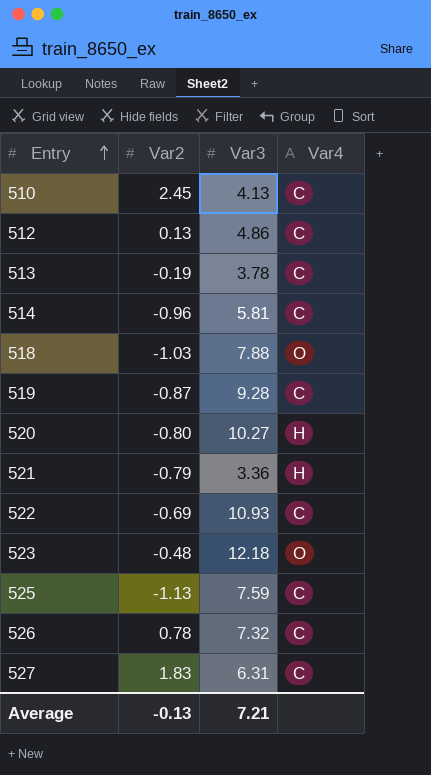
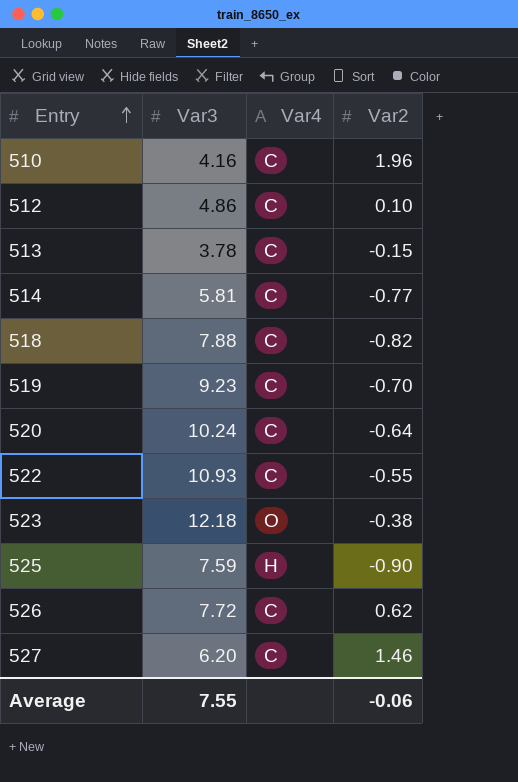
column Var2 | position: 2 -> 4
row 521: -0.79 | 3.36 | H -> none
510 | Var3: 4.13 -> 4.16
510 | Var2: 2.45 -> 1.96
512 | Var2: 0.13 -> 0.10
513 | Var2: -0.19 -> -0.15
514 | Var2: -0.96 -> -0.77
518 | Var4: O -> C
518 | Var2: -1.03 -> -0.82
519 | Var3: 9.28 -> 9.23
519 | Var2: -0.87 -> -0.70
520 | Var3: 10.27 -> 10.24
520 | Var4: H -> C
520 | Var2: -0.80 -> -0.64
522 | Var2: -0.69 -> -0.55
523 | Var2: -0.48 -> -0.38
525 | Var4: C -> H
525 | Var2: -1.13 -> -0.90
526 | Var3: 7.32 -> 7.72
526 | Var2: 0.78 -> 0.62
527 | Var3: 6.31 -> 6.20
527 | Var2: 1.83 -> 1.46
Average | Var3: 7.21 -> 7.55
Average | Var2: -0.13 -> -0.06

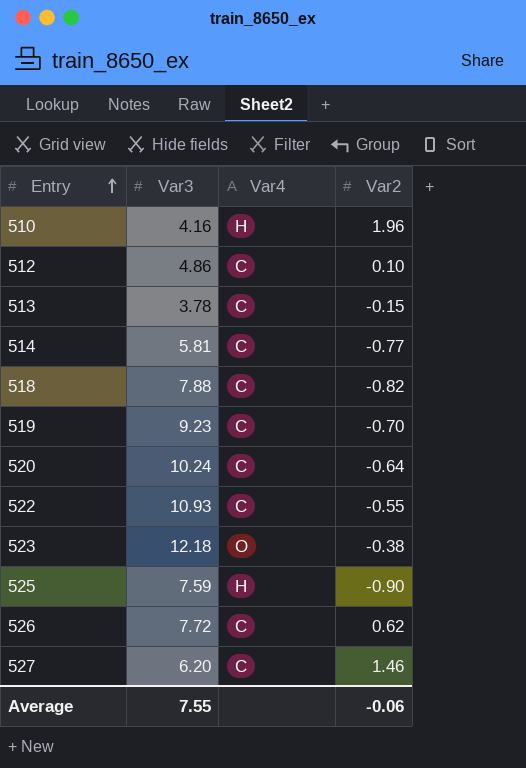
510 | Var4: C -> H

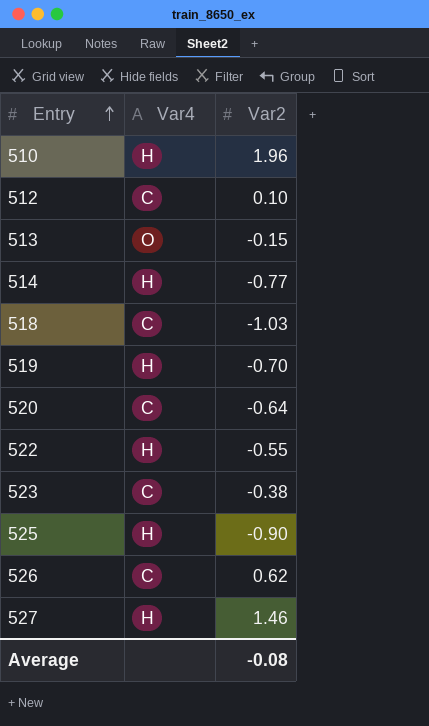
column Var3 | position: 2 -> none
513 | Var4: C -> O
514 | Var4: C -> H
518 | Var2: -0.82 -> -1.03
519 | Var4: C -> H
522 | Var4: C -> H
523 | Var4: O -> C
527 | Var4: C -> H
Average | Var2: -0.06 -> -0.08

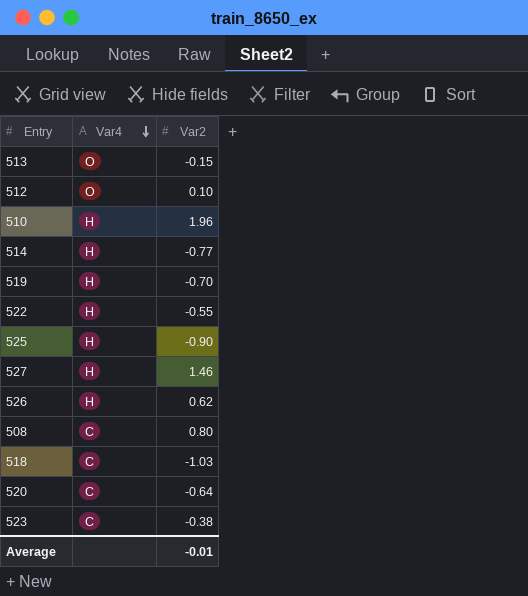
row order: Entry ascending -> Var4 descending
512 | Var4: C -> O
526 | Var4: C -> H
row 508: none -> C | 0.80
Average | Var2: -0.08 -> -0.01

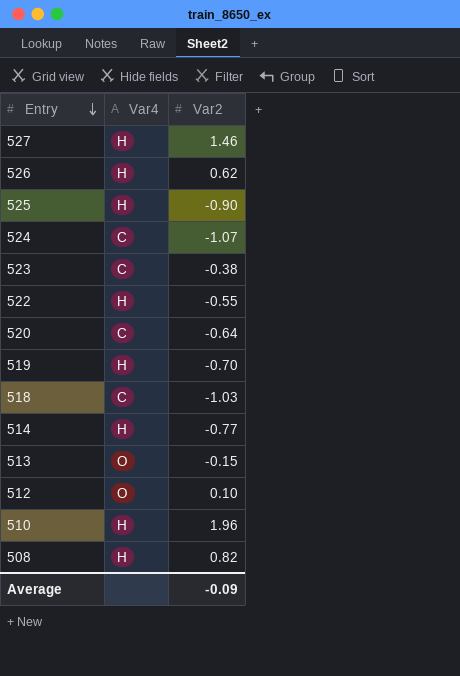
row order: Var4 descending -> Entry descending
row 524: none -> C | -1.07
508 | Var4: C -> H
508 | Var2: 0.80 -> 0.82
Average | Var2: -0.01 -> -0.09

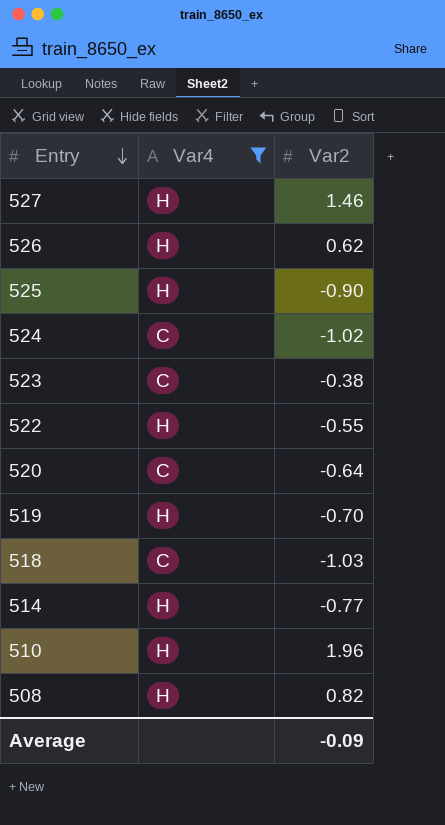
filter: none -> Var4 != O
524 | Var2: -1.07 -> -1.02

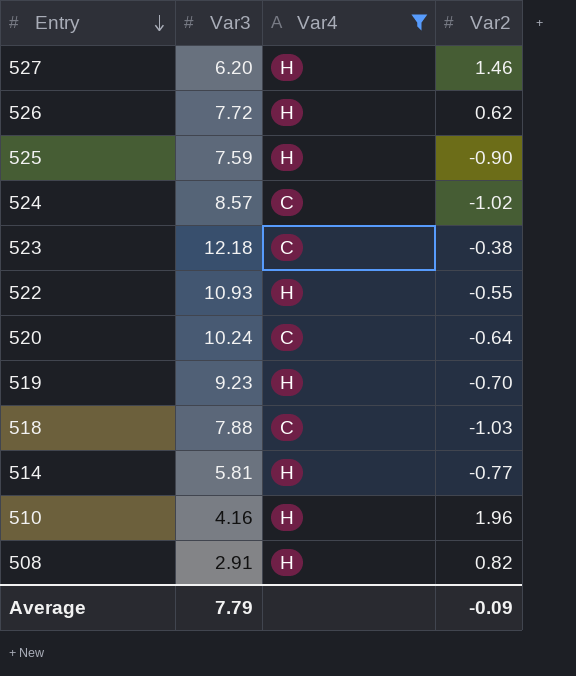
column Var3 | position: none -> 2

